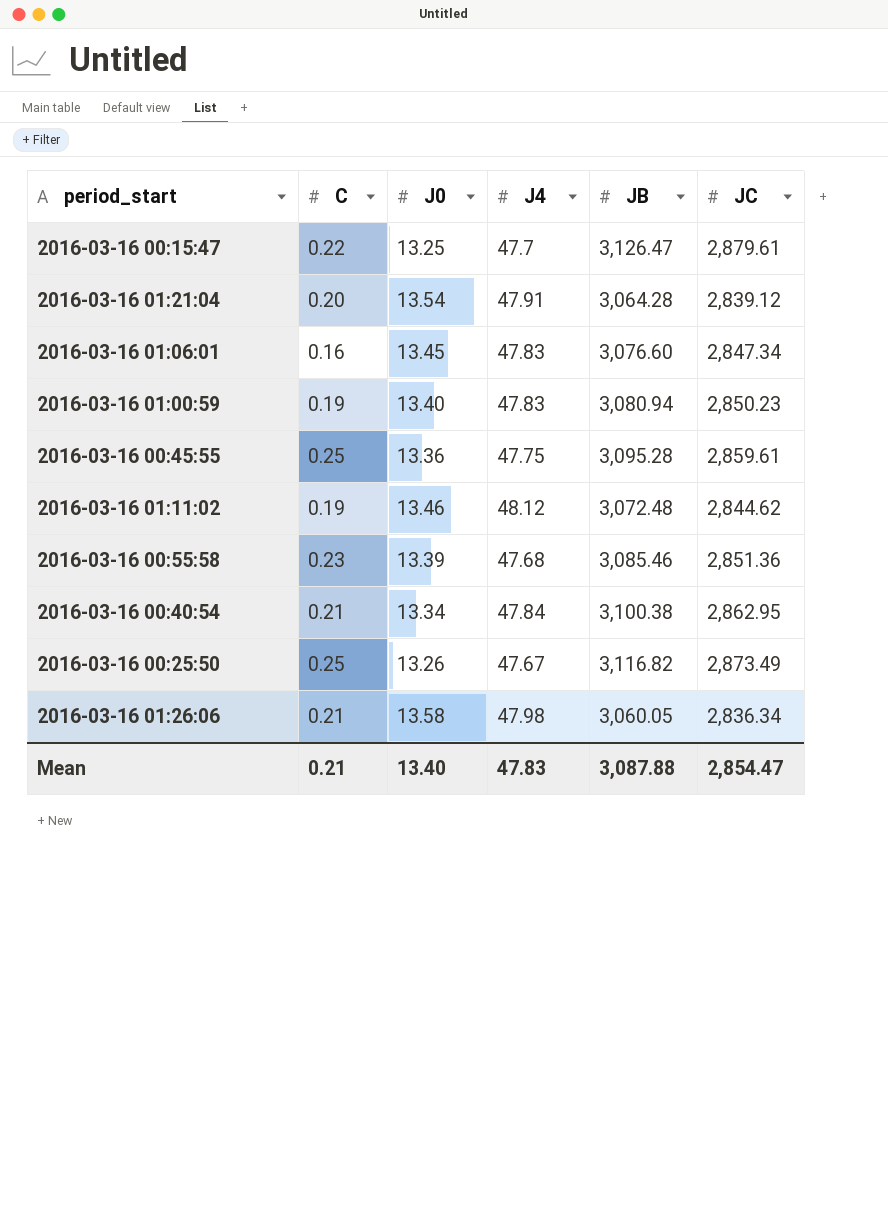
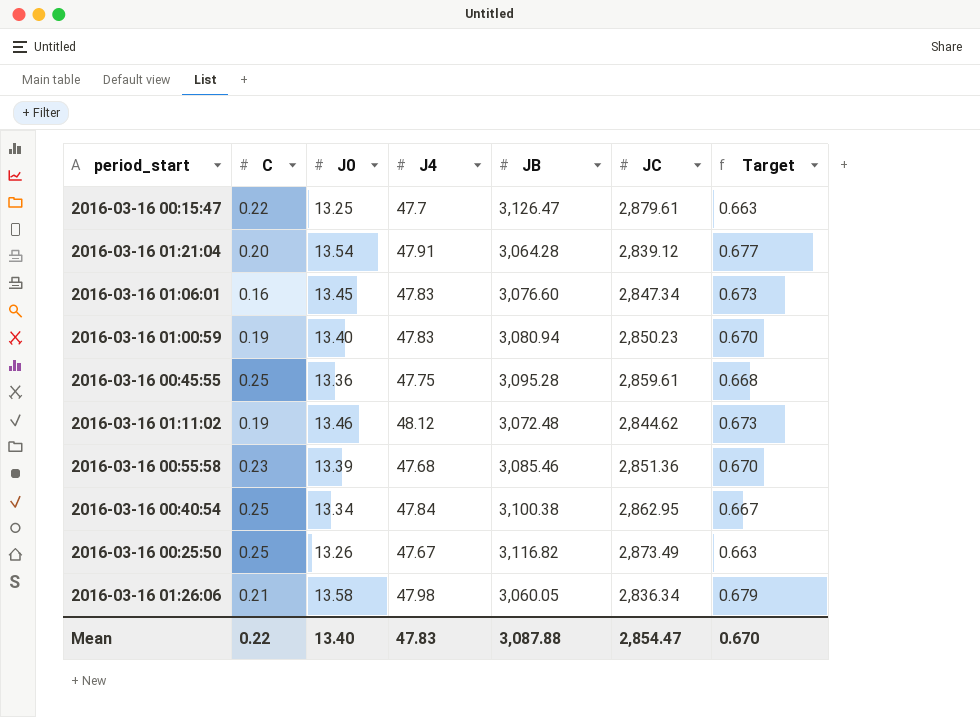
column Target | formula: none -> [J0] * 0.05
2016-03-16 00:40:54 | C: 0.21 -> 0.25
Mean | C: 0.21 -> 0.22

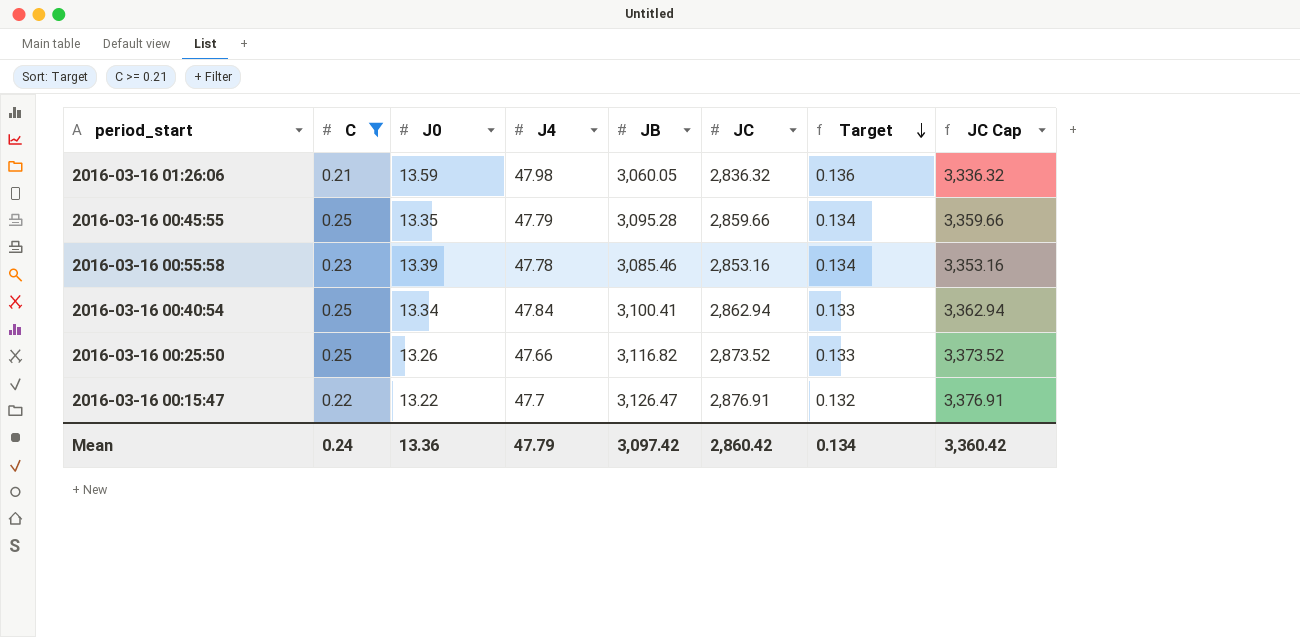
filter: none -> C >= 0.21
row order: none -> Target descending
column Target | formula: [J0] * 0.05 -> [J0] * 0.01
column JC Cap | formula: none -> [JC] + 500
2016-03-16 01:26:06 | J0: 13.58 -> 13.59
2016-03-16 01:26:06 | JC: 2,836.34 -> 2,836.32
2016-03-16 00:45:55 | J0: 13.36 -> 13.35
2016-03-16 00:45:55 | J4: 47.75 -> 47.79
2016-03-16 00:45:55 | JC: 2,859.61 -> 2,859.66
2016-03-16 00:55:58 | J4: 47.68 -> 47.78
2016-03-16 00:55:58 | JC: 2,851.36 -> 2,853.16
2016-03-16 00:40:54 | JB: 3,100.38 -> 3,100.41
2016-03-16 00:40:54 | JC: 2,862.95 -> 2,862.94
2016-03-16 00:25:50 | J4: 47.67 -> 47.66
2016-03-16 00:25:50 | JC: 2,873.49 -> 2,873.52
2016-03-16 00:15:47 | J0: 13.25 -> 13.22
2016-03-16 00:15:47 | JC: 2,879.61 -> 2,876.91
Mean | C: 0.22 -> 0.24
Mean | J0: 13.40 -> 13.36
Mean | J4: 47.83 -> 47.79
Mean | JB: 3,087.88 -> 3,097.42
Mean | JC: 2,854.47 -> 2,860.42
Mean | Target: 0.670 -> 0.134

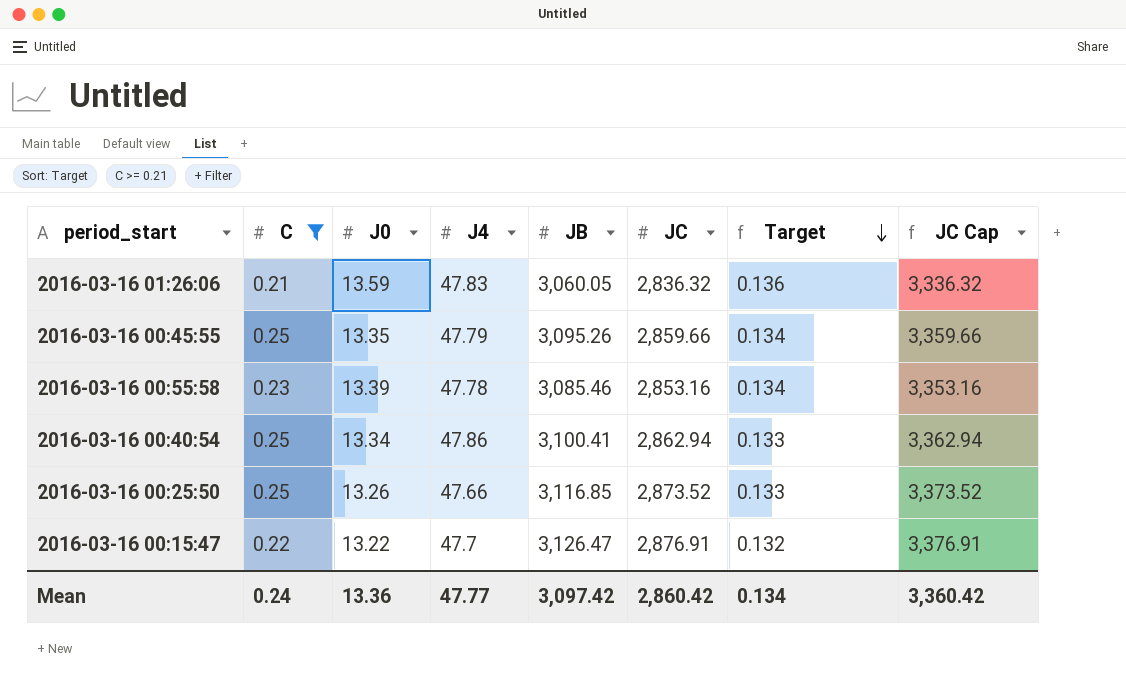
2016-03-16 01:26:06 | J4: 47.98 -> 47.83
2016-03-16 00:45:55 | JB: 3,095.28 -> 3,095.26
2016-03-16 00:40:54 | J4: 47.84 -> 47.86
2016-03-16 00:25:50 | JB: 3,116.82 -> 3,116.85
Mean | J4: 47.79 -> 47.77

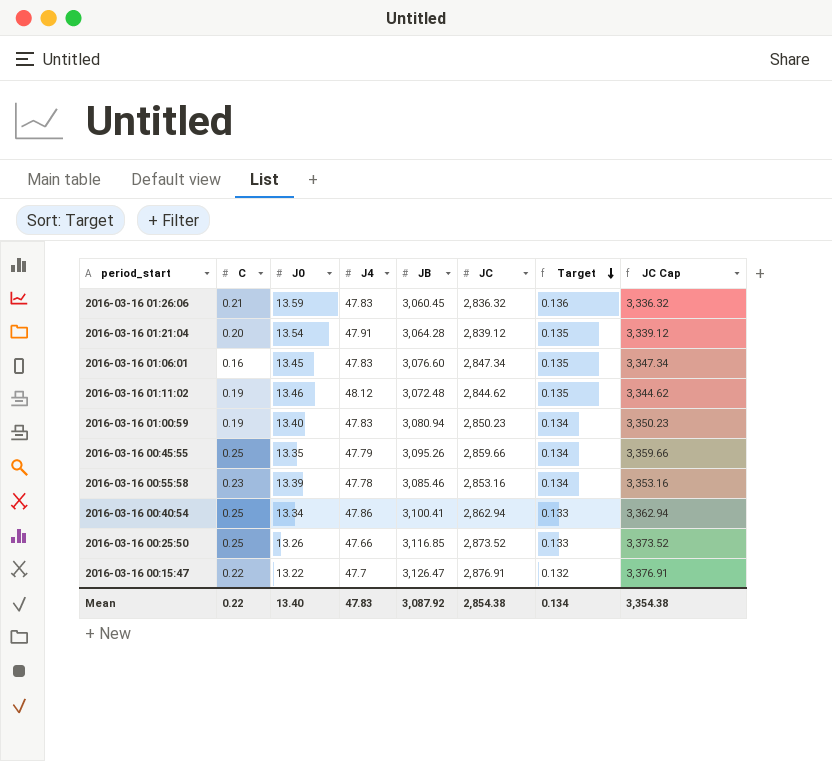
filter: C >= 0.21 -> none
2016-03-16 01:26:06 | JB: 3,060.05 -> 3,060.45
Mean | C: 0.24 -> 0.22
Mean | J0: 13.36 -> 13.40
Mean | J4: 47.77 -> 47.83
Mean | JB: 3,097.42 -> 3,087.92
Mean | JC: 2,860.42 -> 2,854.38
Mean | JC Cap: 3,360.42 -> 3,354.38

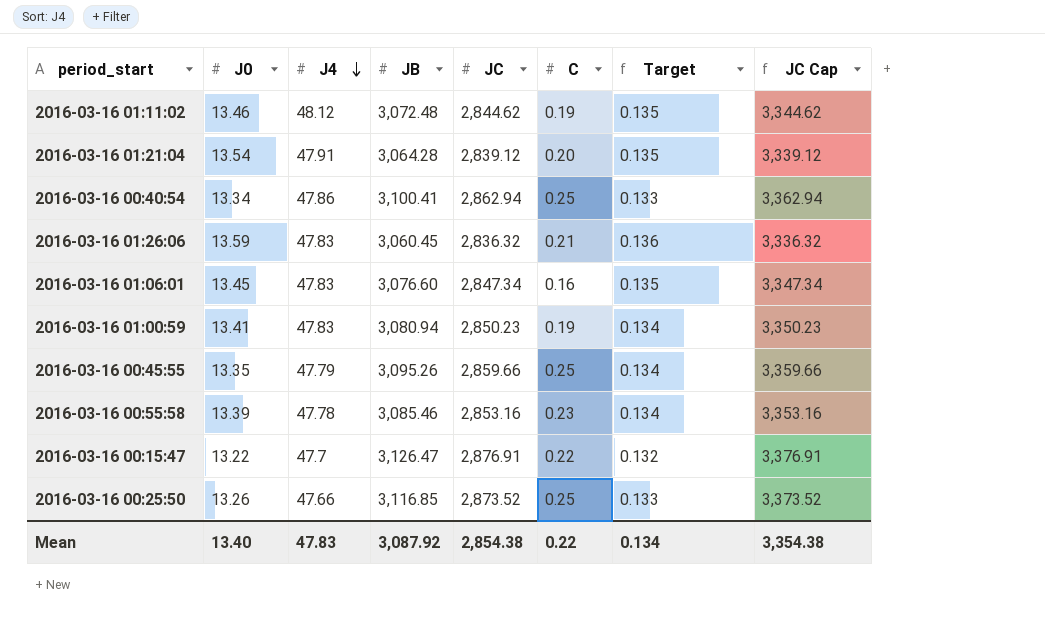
row order: Target descending -> J4 descending
column C | position: 2 -> 6
2016-03-16 01:00:59 | J0: 13.40 -> 13.41

